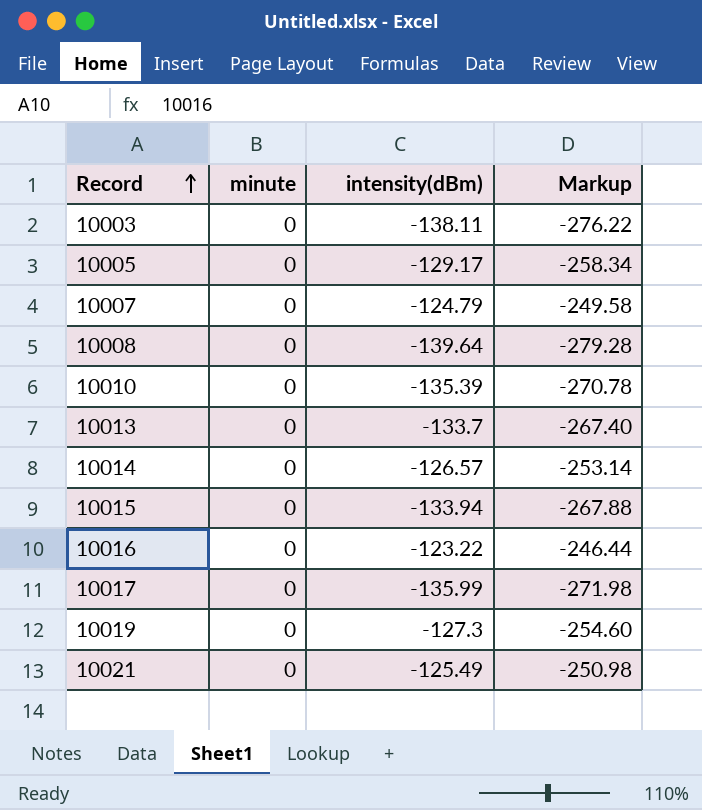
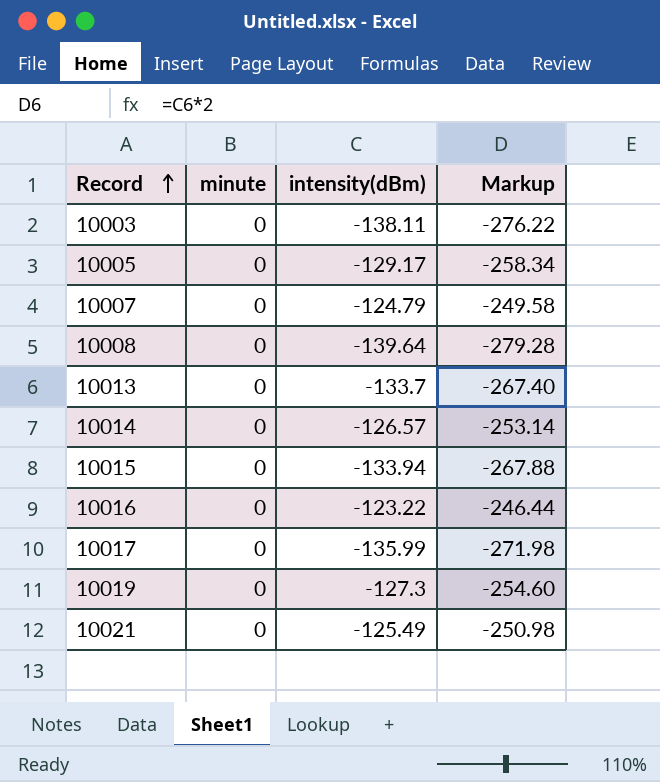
row 10010: 0 | -135.39 | -270.78 -> none

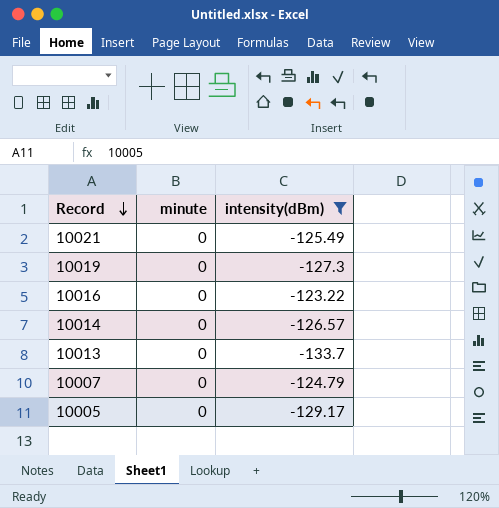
filter: none -> intensity(dBm) >= -133.7
row order: Record ascending -> Record descending
column Markup | formula: [intensity(dBm)] * 2 -> none

